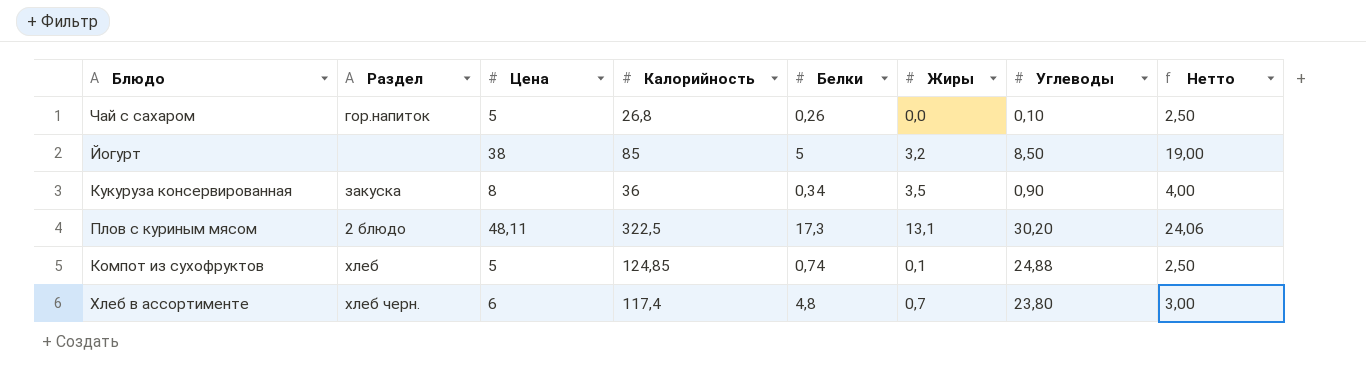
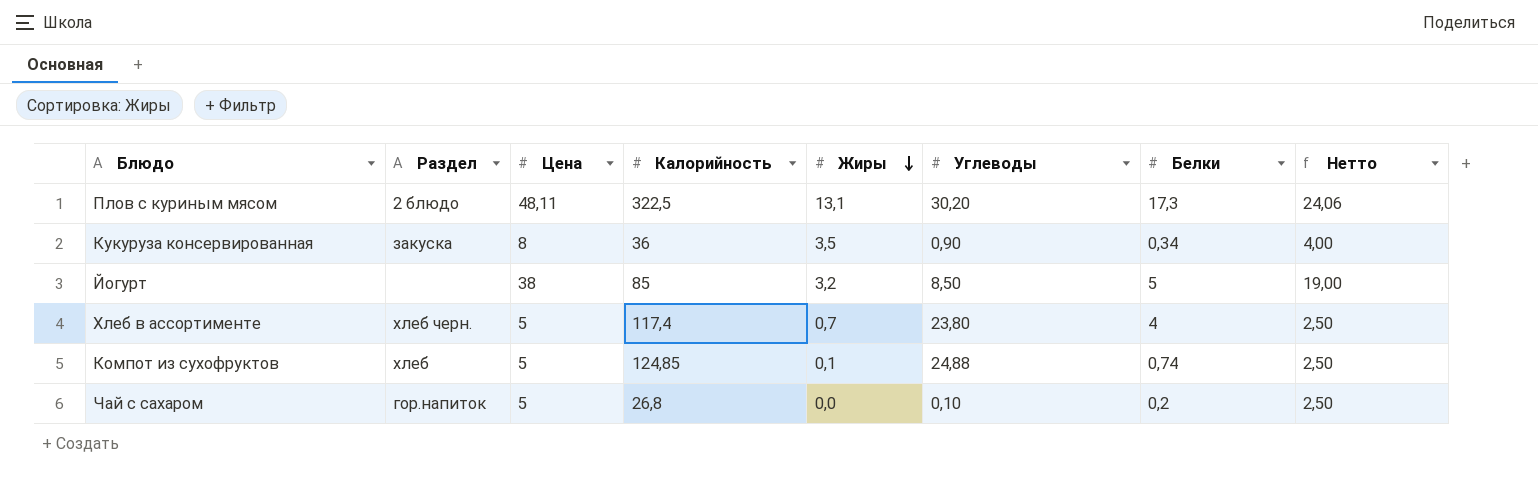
row order: none -> Жиры descending
column Белки | position: 5 -> 7
Хлеб в ассортименте | Цена: 6 -> 5
Хлеб в ассортименте | Белки: 4,8 -> 4
Хлеб в ассортименте | Нетто: 3,00 -> 2,50
Чай с сахаром | Белки: 0,26 -> 0,2

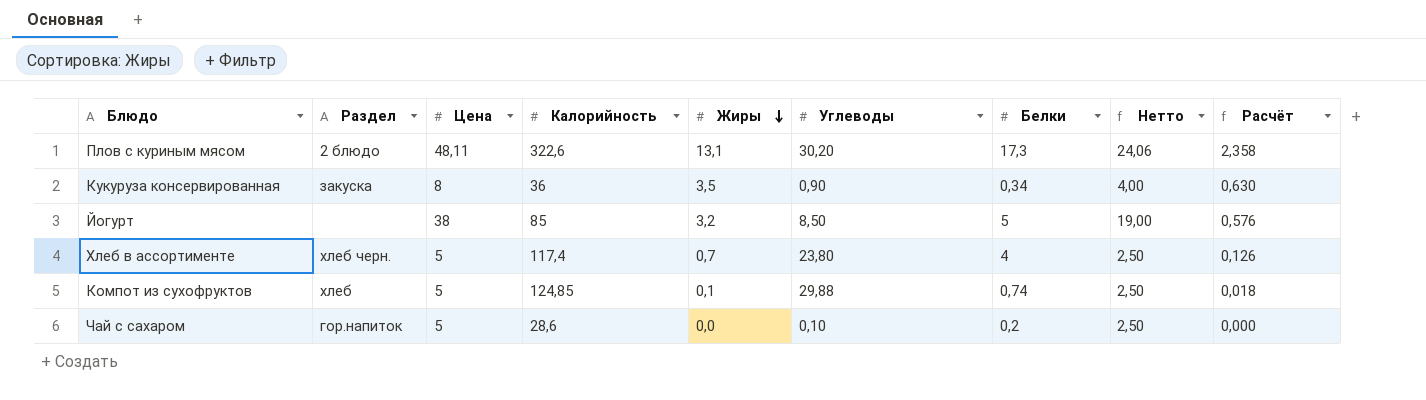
column Расчёт | formula: none -> [Жиры] * 0,18
Плов с куриным мясом | Калорийность: 322,5 -> 322,6
Компот из сухофруктов | Углеводы: 24,88 -> 29,88
Чай с сахаром | Калорийность: 26,8 -> 28,6

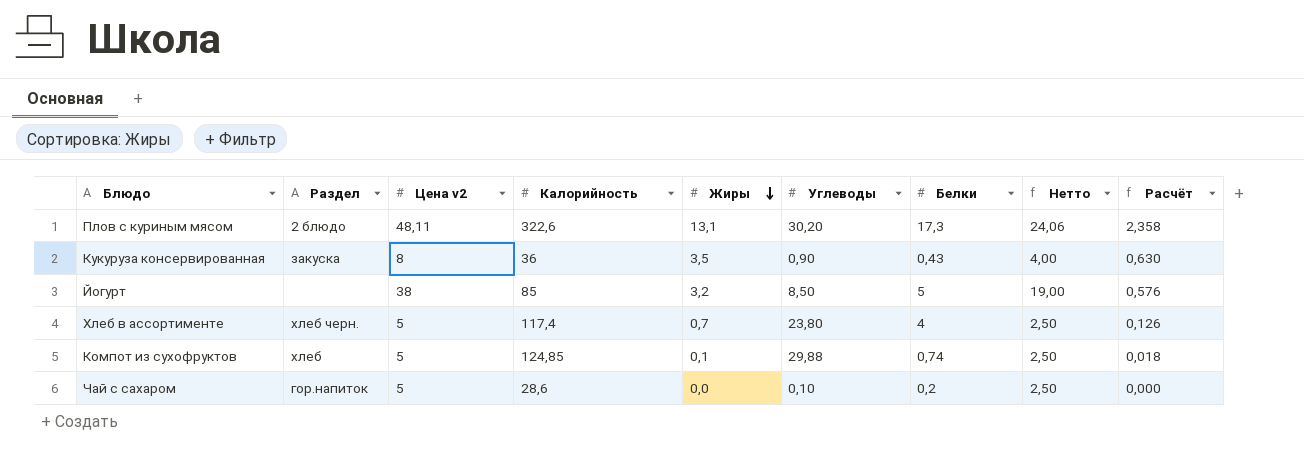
column name: Цена -> Цена v2
Кукуруза консервированная | Белки: 0,34 -> 0,43

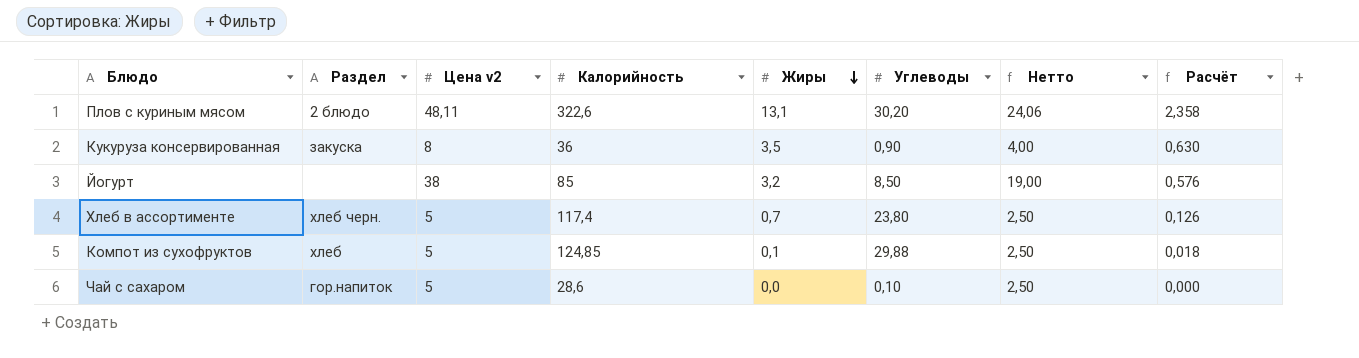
column Белки | position: 7 -> none

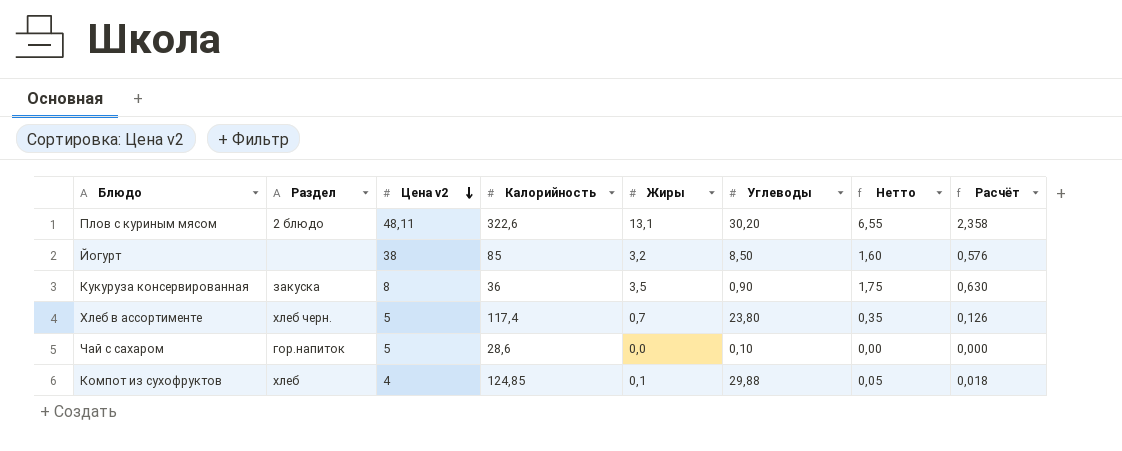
row order: Жиры descending -> Цена v2 descending
column Нетто | formula: [Цена v2] * 0,5 -> [Жиры] * 0,5
Компот из сухофруктов | Цена v2: 5 -> 4

